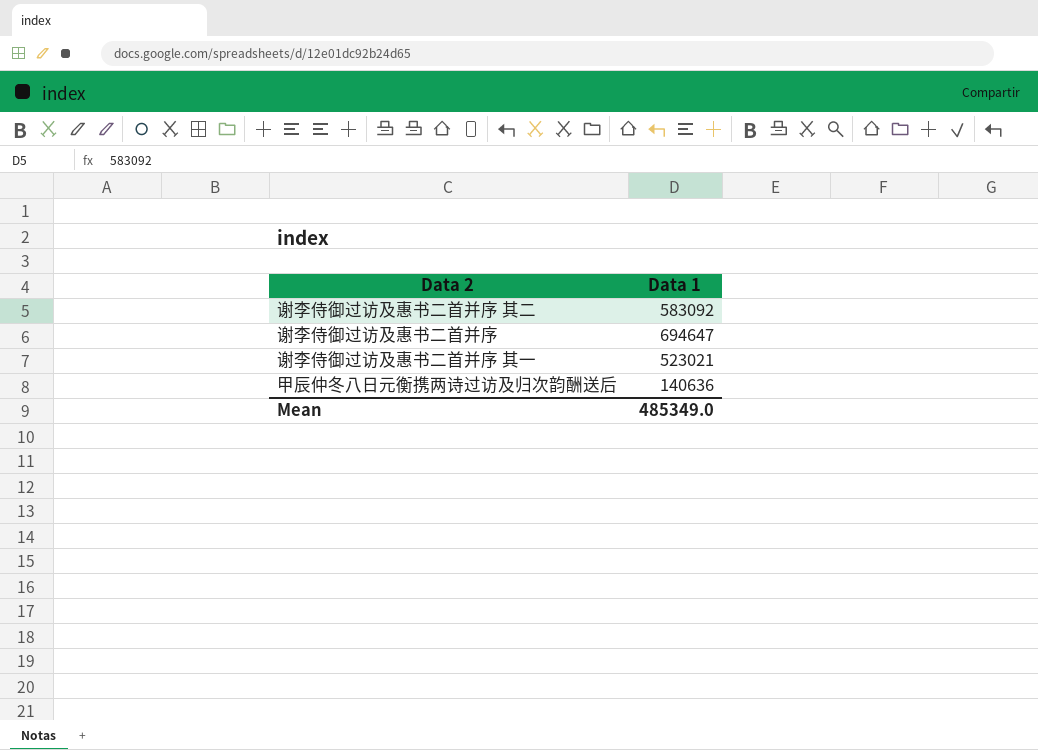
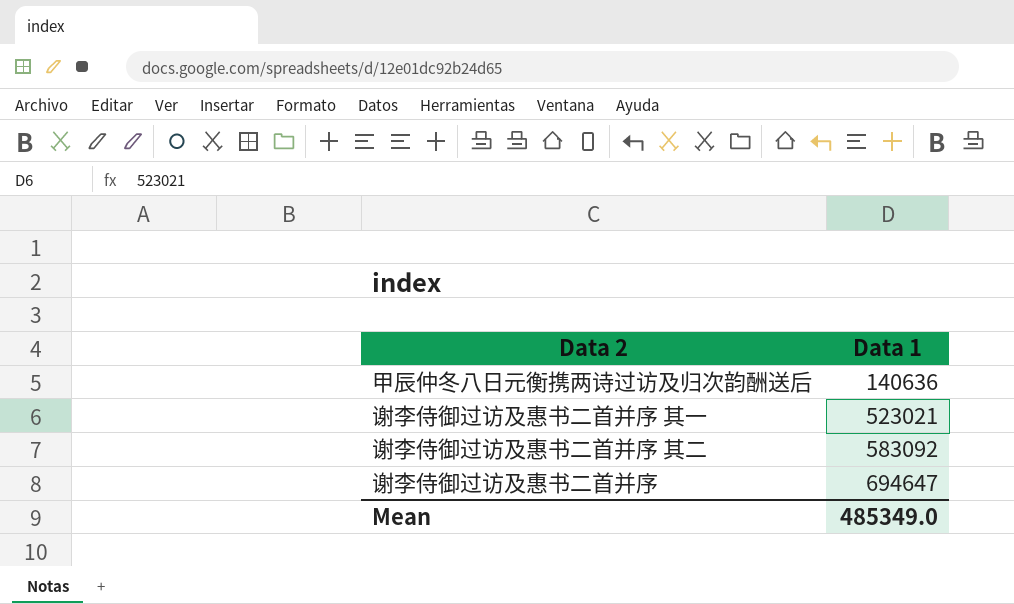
row order: none -> Data 1 ascending

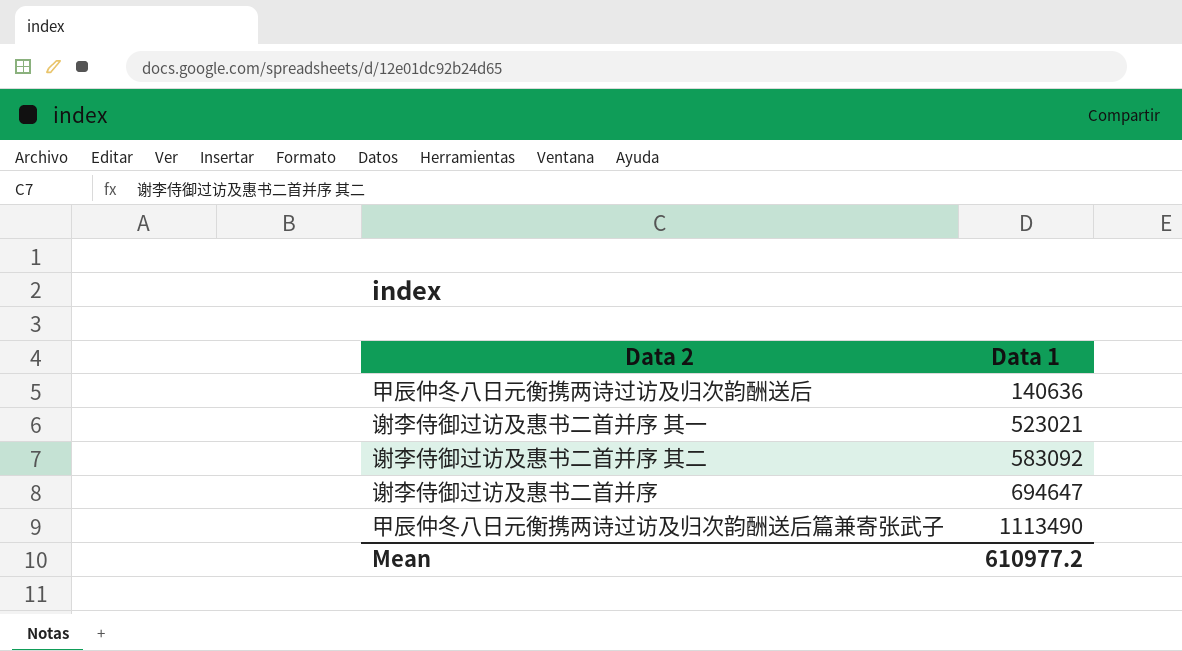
row 甲辰仲冬八日元衡携两诗过访及归次韵酬送后篇兼寄张武子: none -> 1113490
Mean | Data 1: 485349.0 -> 610977.2

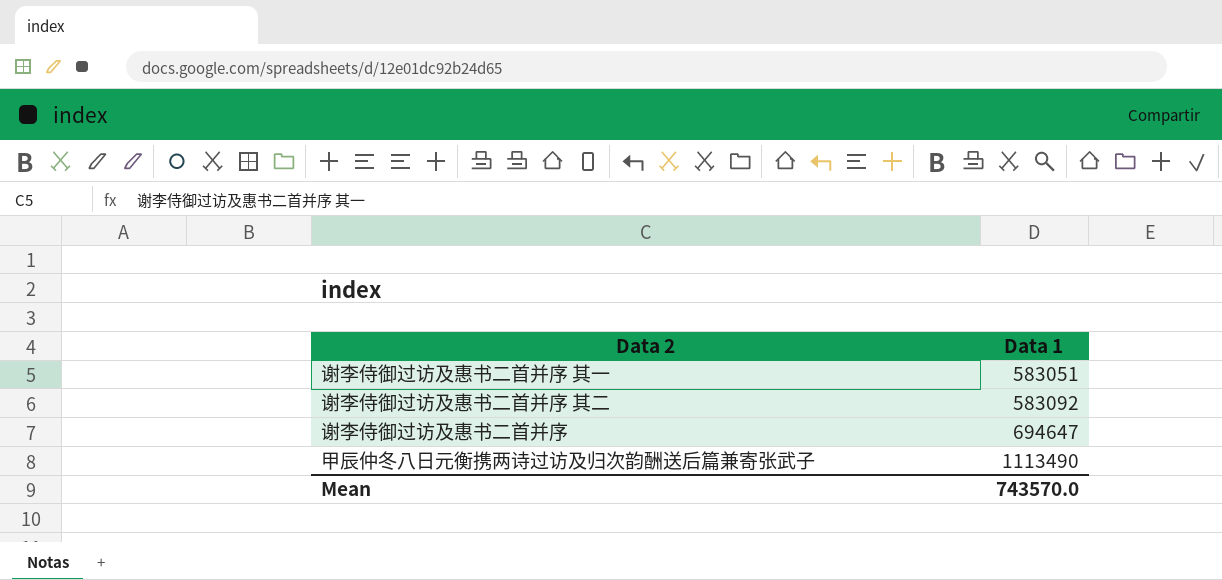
row 甲辰仲冬八日元衡携两诗过访及归次韵酬送后: 140636 -> none
谢李侍御过访及惠书二首并序 其一 | Data 1: 523021 -> 583051
Mean | Data 1: 610977.2 -> 743570.0

